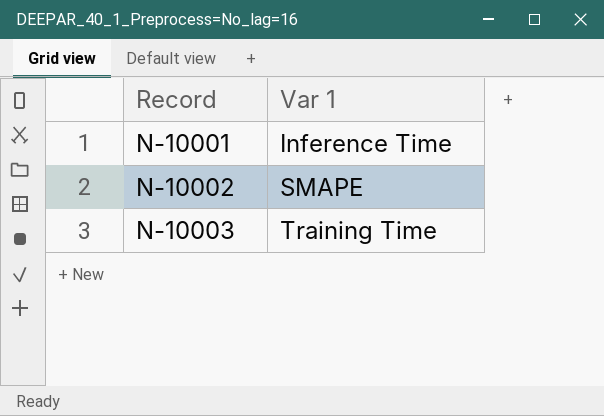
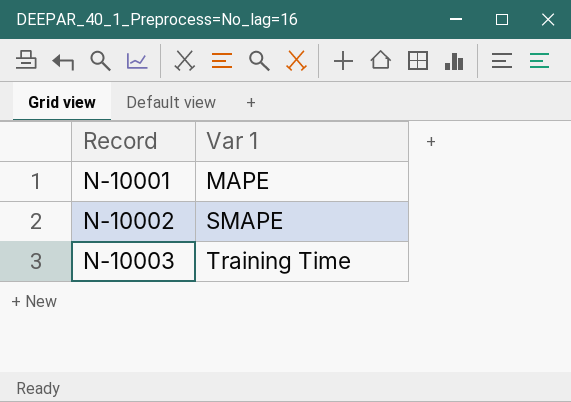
N-10001 | Var 1: Inference Time -> MAPE

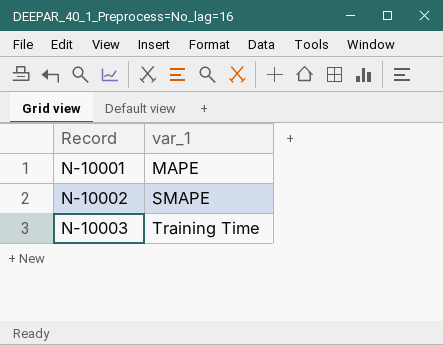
column name: Var 1 -> var_1

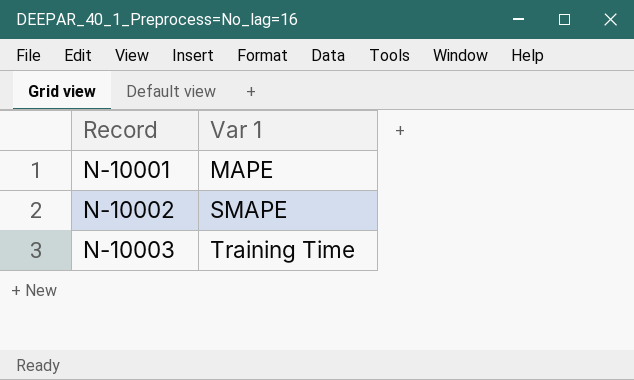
column name: var_1 -> Var 1

